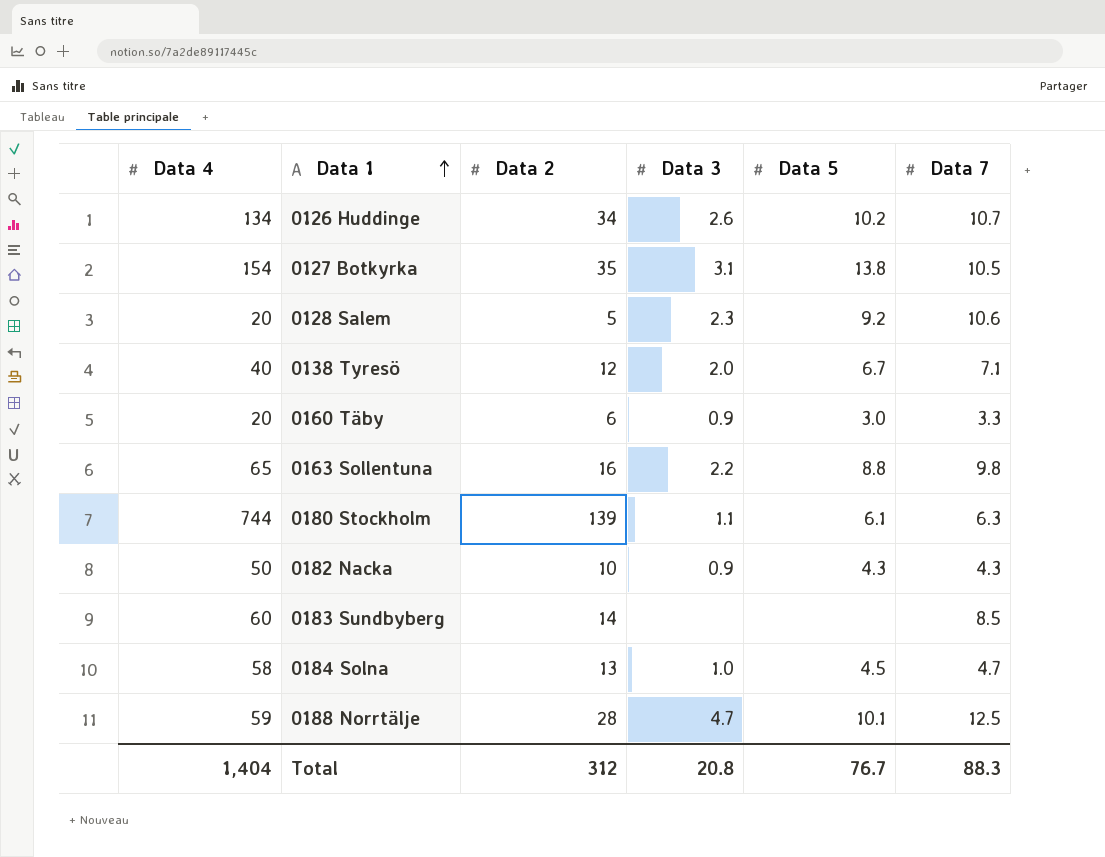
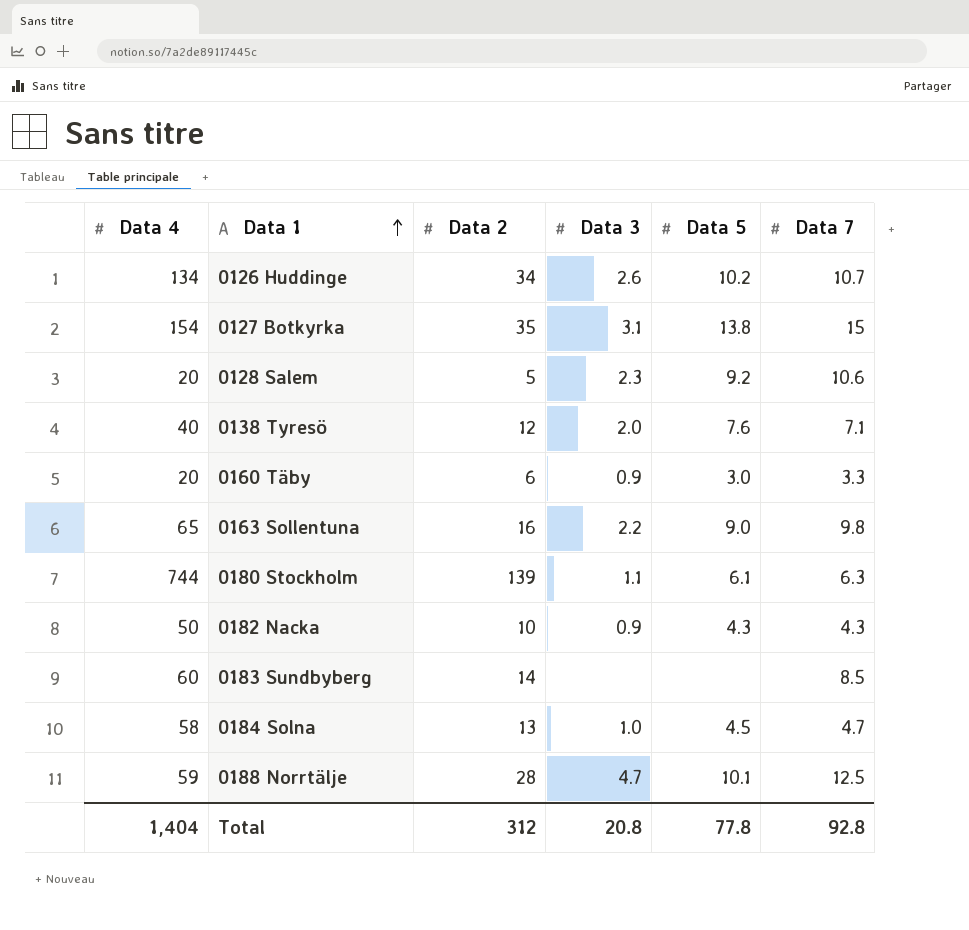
0127 Botkyrka | Data 7: 10.5 -> 15
0138 Tyresö | Data 5: 6.7 -> 7.6
0163 Sollentuna | Data 5: 8.8 -> 9.0
Total | Data 5: 76.7 -> 77.8
Total | Data 7: 88.3 -> 92.8

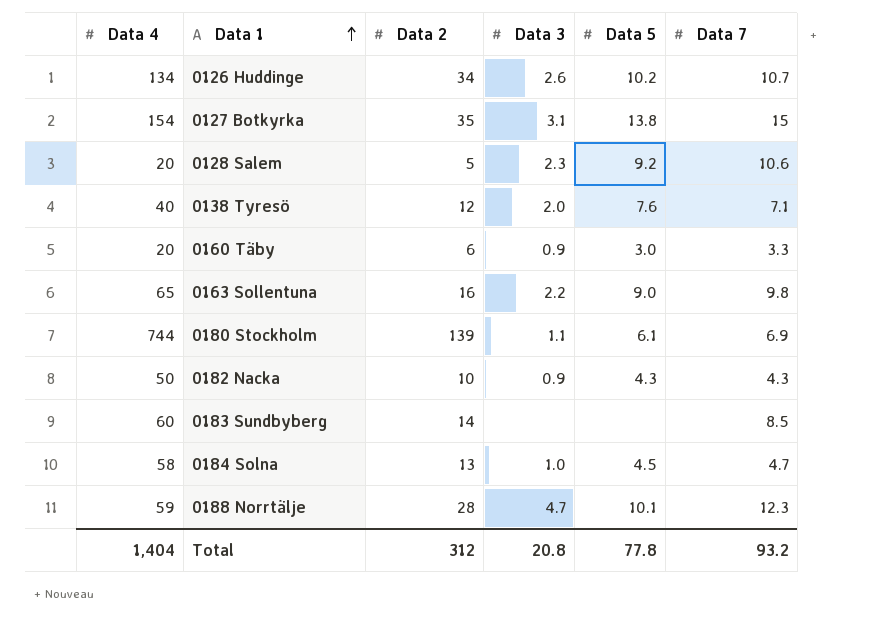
0180 Stockholm | Data 7: 6.3 -> 6.9
0188 Norrtälje | Data 7: 12.5 -> 12.3
Total | Data 7: 92.8 -> 93.2

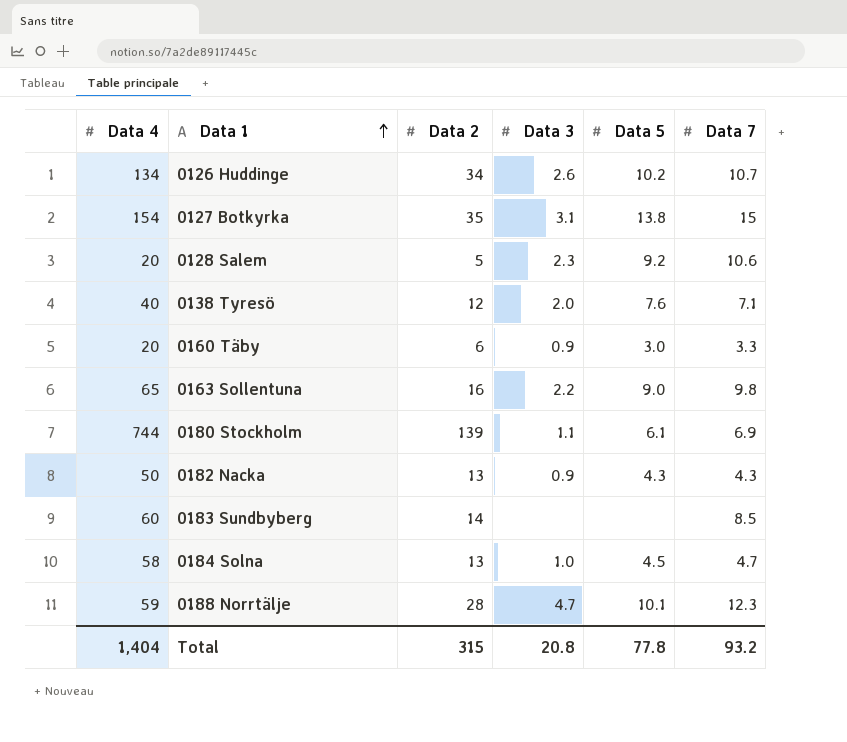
0182 Nacka | Data 2: 10 -> 13
Total | Data 2: 312 -> 315

